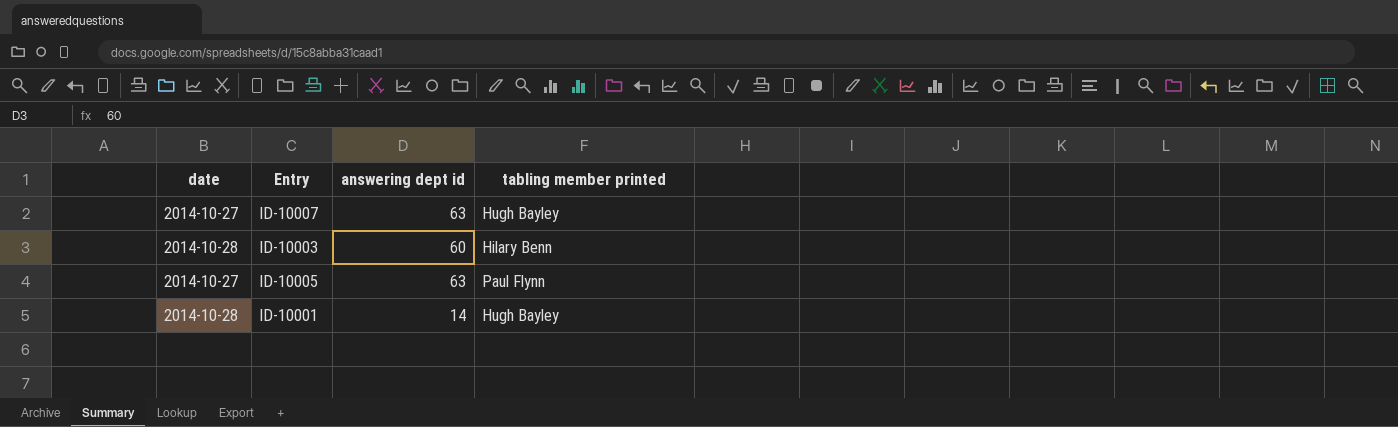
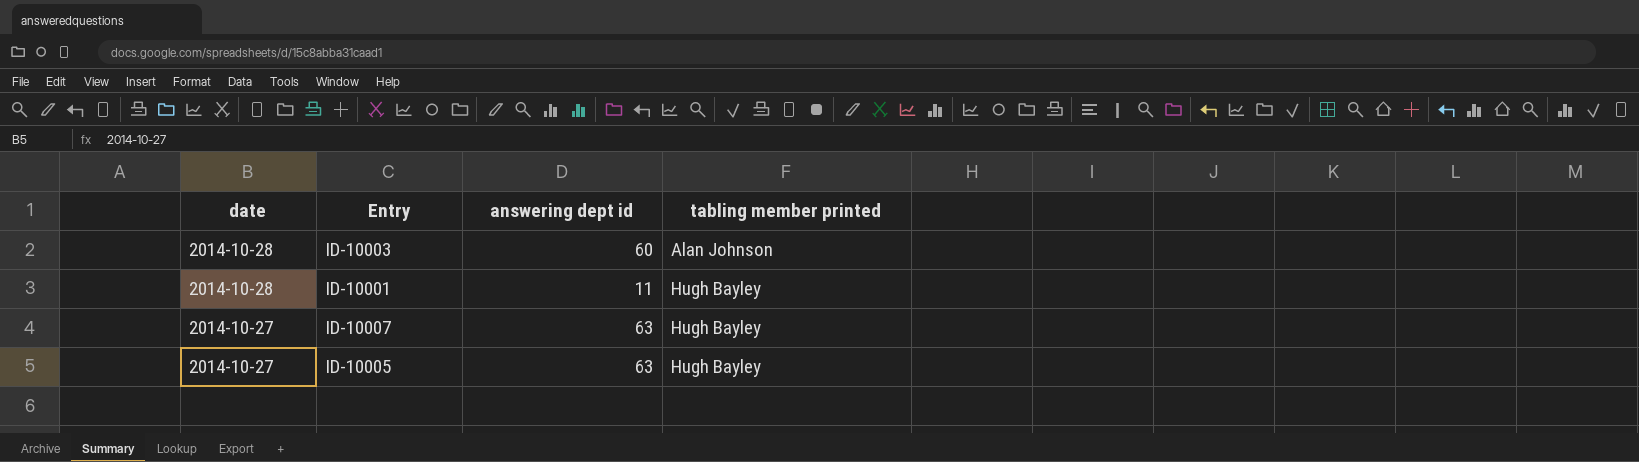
row order: none -> date descending
ID-10003 | tabling member printed: Hilary Benn -> Alan Johnson
ID-10001 | answering dept id: 14 -> 11
ID-10005 | tabling member printed: Paul Flynn -> Hugh Bayley

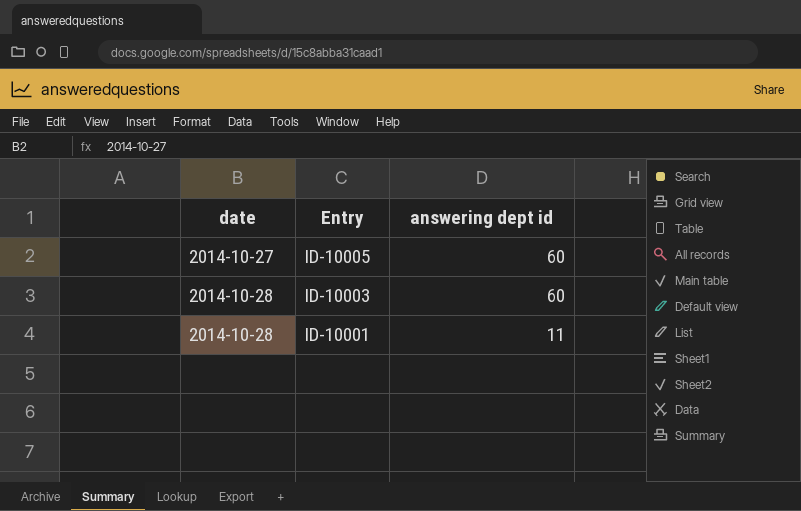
row order: date descending -> date ascending
column tabling member printed | position: 4 -> none
row ID-10007: 2014-10-27 | 63 | Hugh Bayley -> none
ID-10005 | answering dept id: 63 -> 60

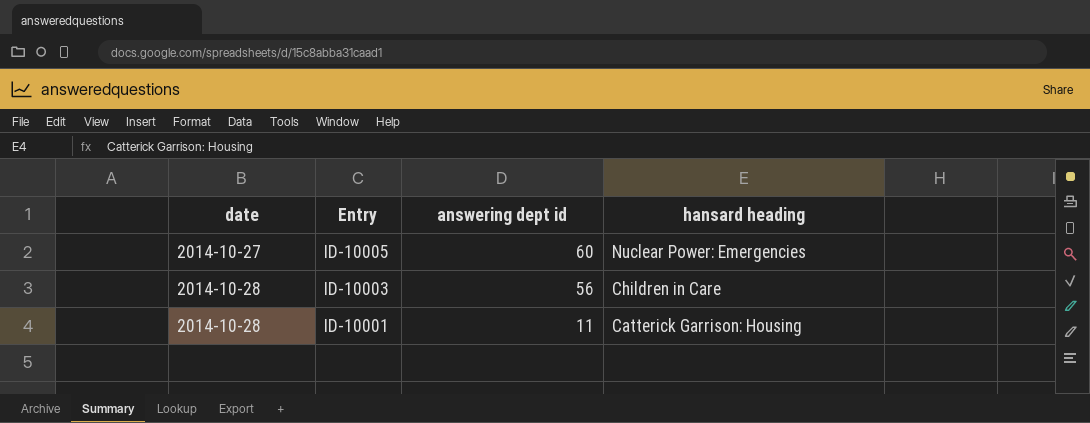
column hansard heading | position: none -> 4
ID-10003 | answering dept id: 60 -> 56

